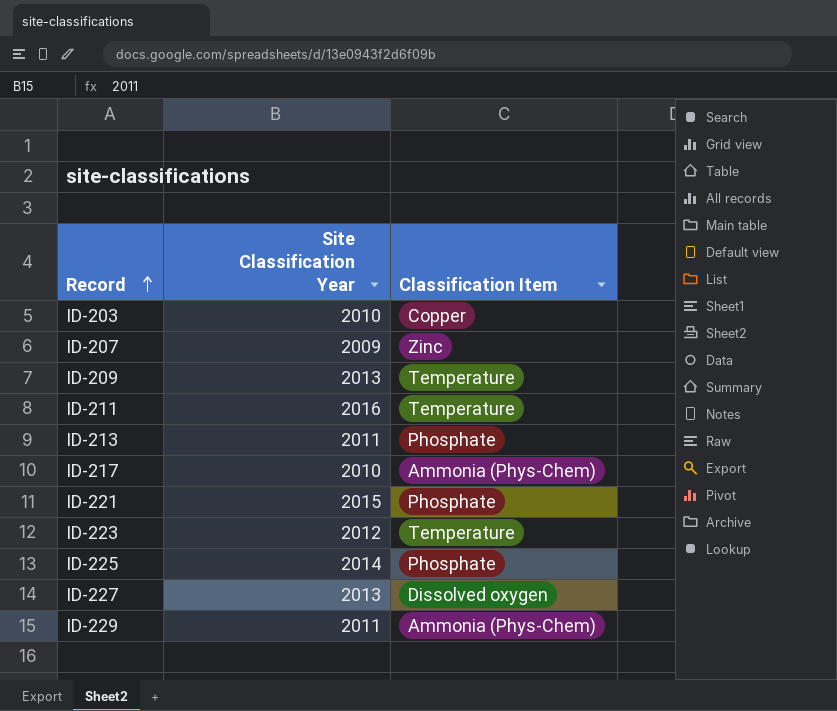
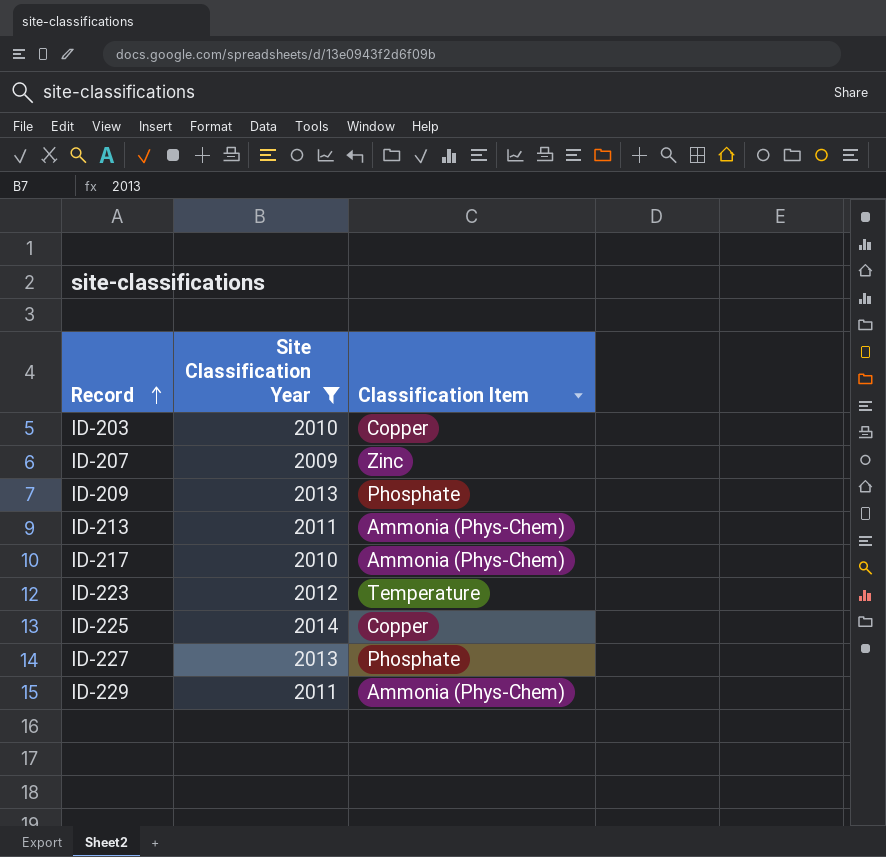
filter: none -> Site Classification Year <= 2014
ID-209 | Classification Item: Temperature -> Phosphate
ID-213 | Classification Item: Phosphate -> Ammonia (Phys-Chem)
ID-225 | Classification Item: Phosphate -> Copper
ID-227 | Classification Item: Dissolved oxygen -> Phosphate

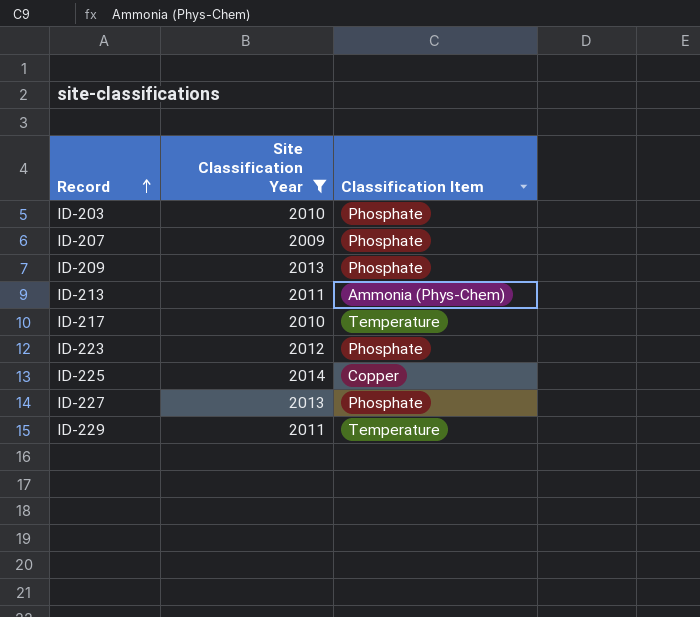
ID-203 | Classification Item: Copper -> Phosphate
ID-207 | Classification Item: Zinc -> Phosphate
ID-217 | Classification Item: Ammonia (Phys-Chem) -> Temperature
ID-223 | Classification Item: Temperature -> Phosphate
ID-229 | Classification Item: Ammonia (Phys-Chem) -> Temperature

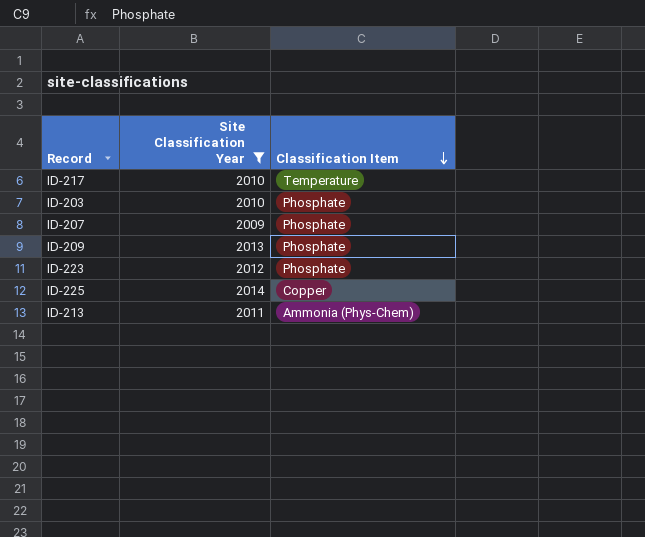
row order: Record ascending -> Classification Item descending
row ID-227: 2013 | Phosphate -> none
row ID-229: 2011 | Temperature -> none

